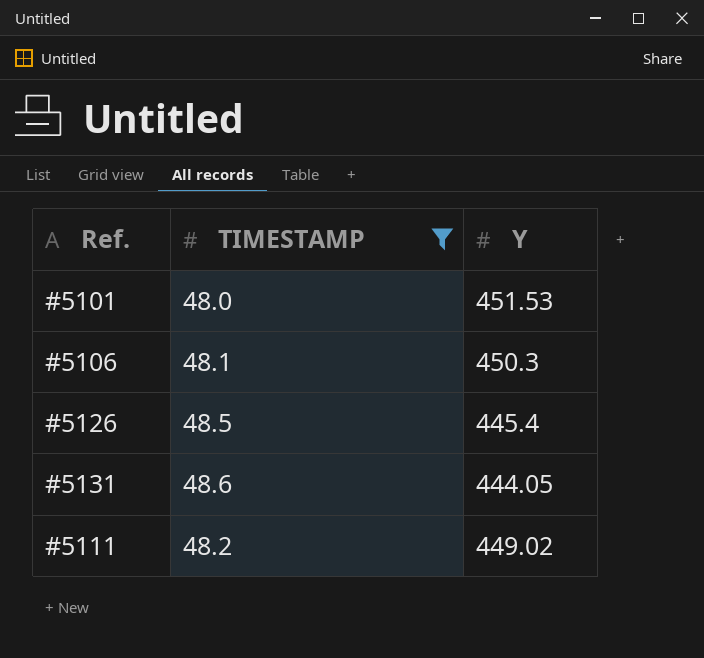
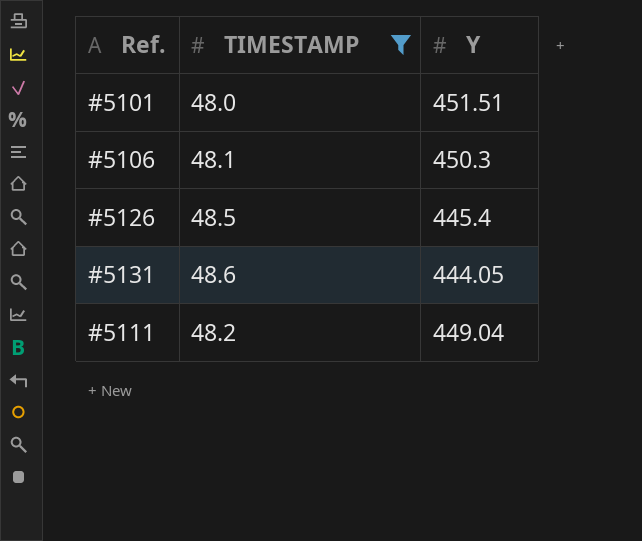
#5101 | Y: 451.53 -> 451.51
#5111 | Y: 449.02 -> 449.04

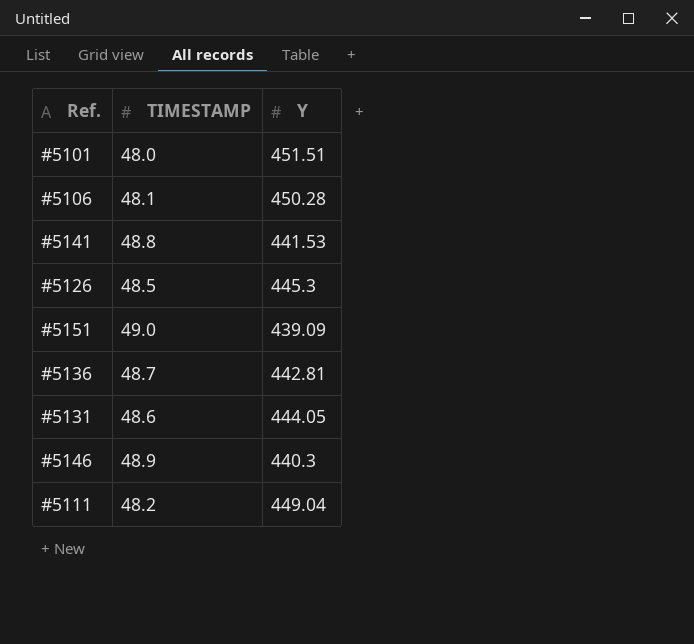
filter: TIMESTAMP <= 48.6 -> none
#5106 | Y: 450.3 -> 450.28
#5126 | Y: 445.4 -> 445.3

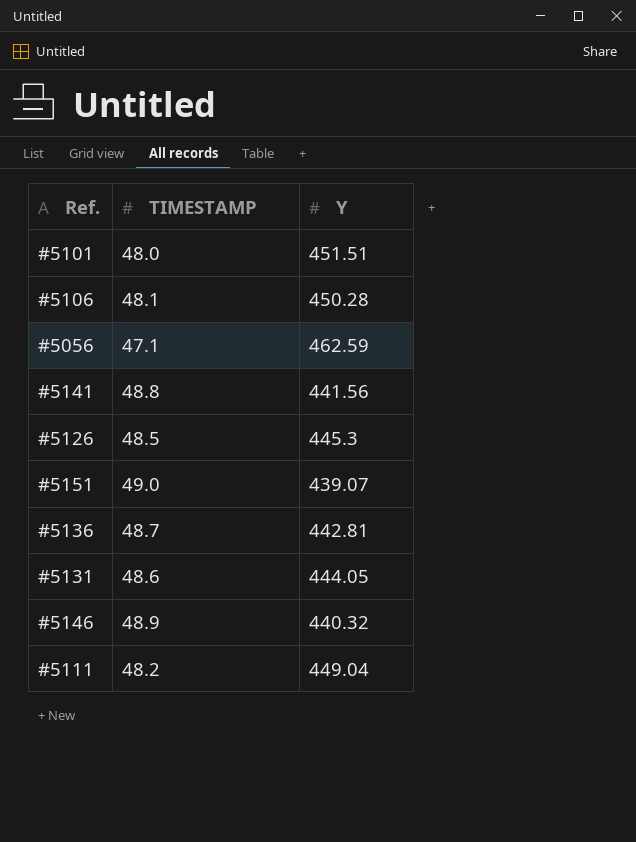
row #5056: none -> 47.1 | 462.59
#5141 | Y: 441.53 -> 441.56
#5151 | Y: 439.09 -> 439.07
#5146 | Y: 440.3 -> 440.32

